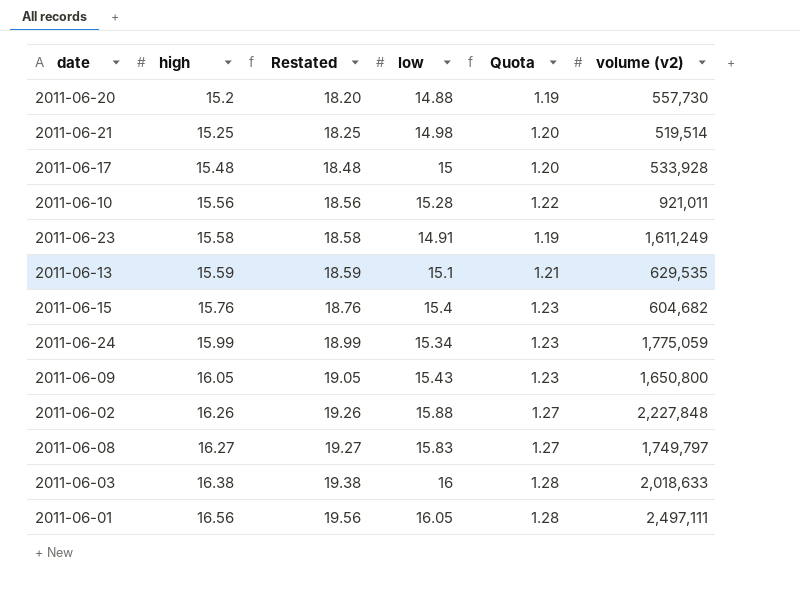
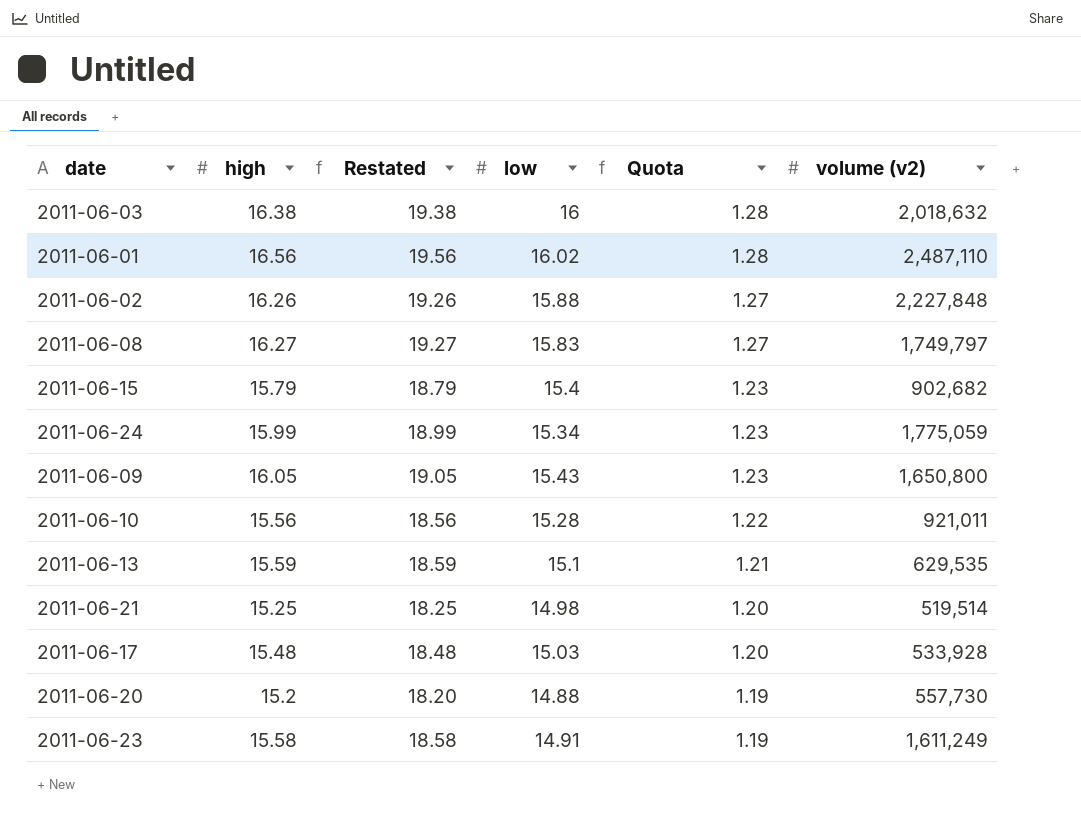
row order: high ascending -> Quota descending
2011-06-03 | volume (v2): 2,018,633 -> 2,018,632
2011-06-01 | low: 16.05 -> 16.02
2011-06-01 | volume (v2): 2,497,111 -> 2,487,110
2011-06-15 | high: 15.76 -> 15.79
2011-06-15 | Restated: 18.76 -> 18.79
2011-06-15 | volume (v2): 604,682 -> 902,682
2011-06-17 | low: 15 -> 15.03

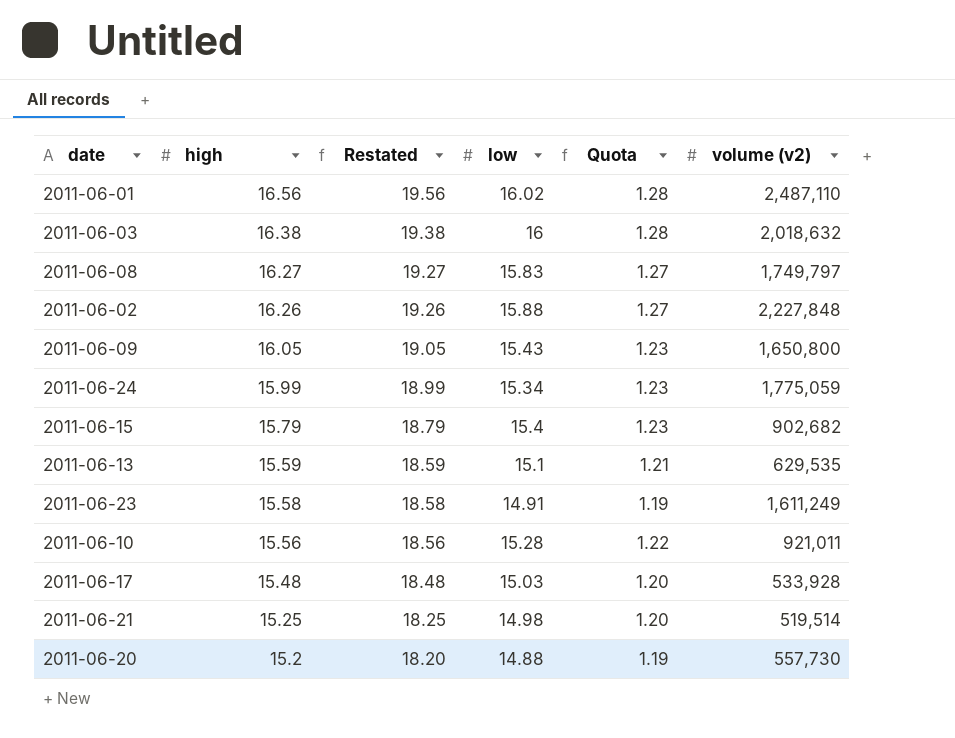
row order: Quota descending -> high descending

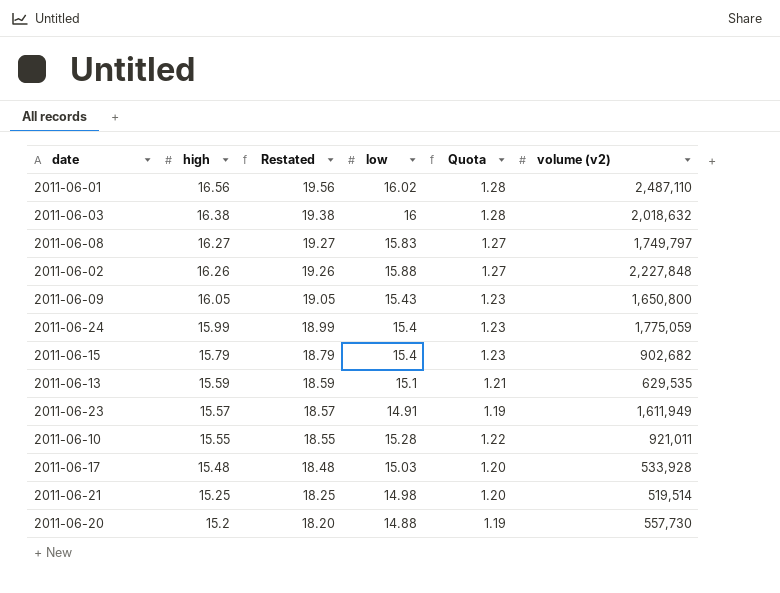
2011-06-24 | low: 15.34 -> 15.4
2011-06-23 | high: 15.58 -> 15.57
2011-06-23 | Restated: 18.58 -> 18.57
2011-06-23 | volume (v2): 1,611,249 -> 1,611,949
2011-06-10 | high: 15.56 -> 15.55
2011-06-10 | Restated: 18.56 -> 18.55

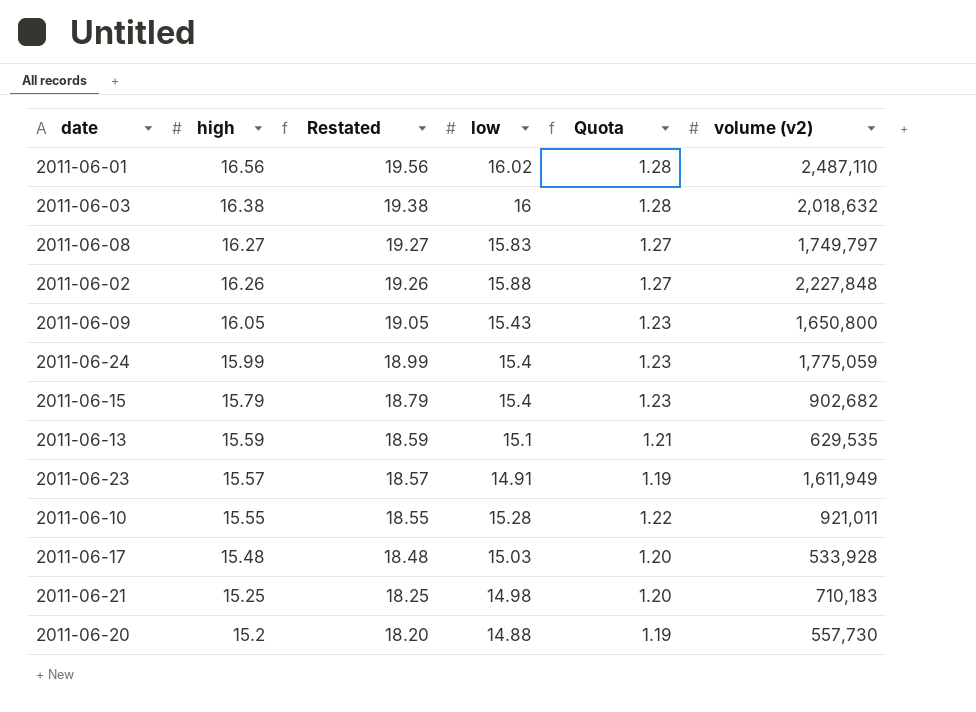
2011-06-21 | volume (v2): 519,514 -> 710,183

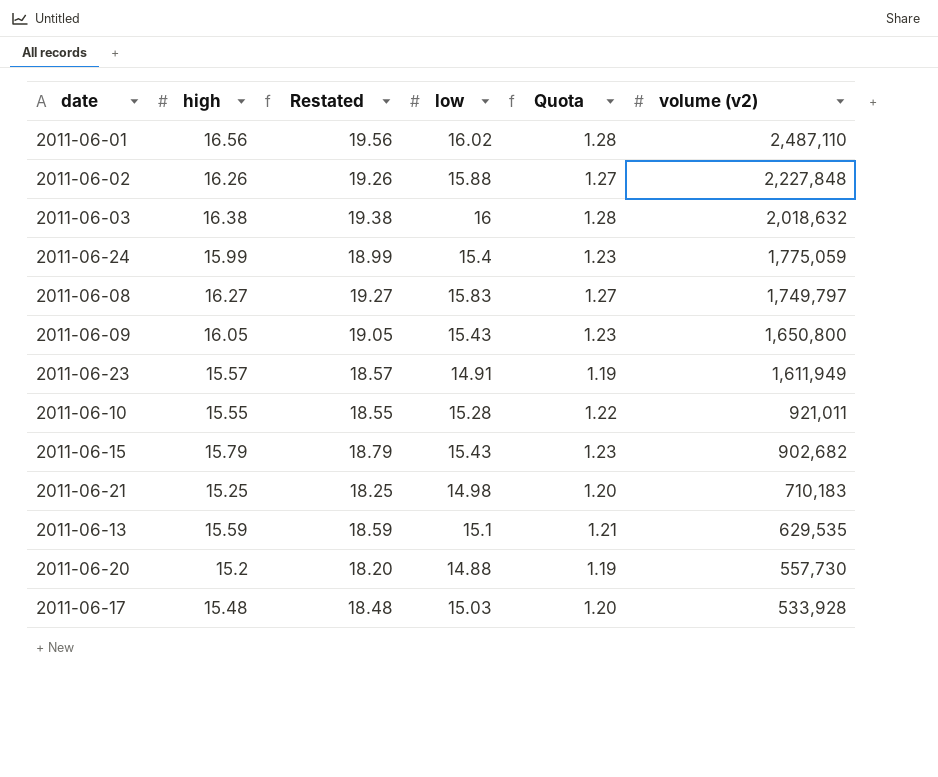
row order: high descending -> volume (v2) descending
2011-06-15 | low: 15.4 -> 15.43

